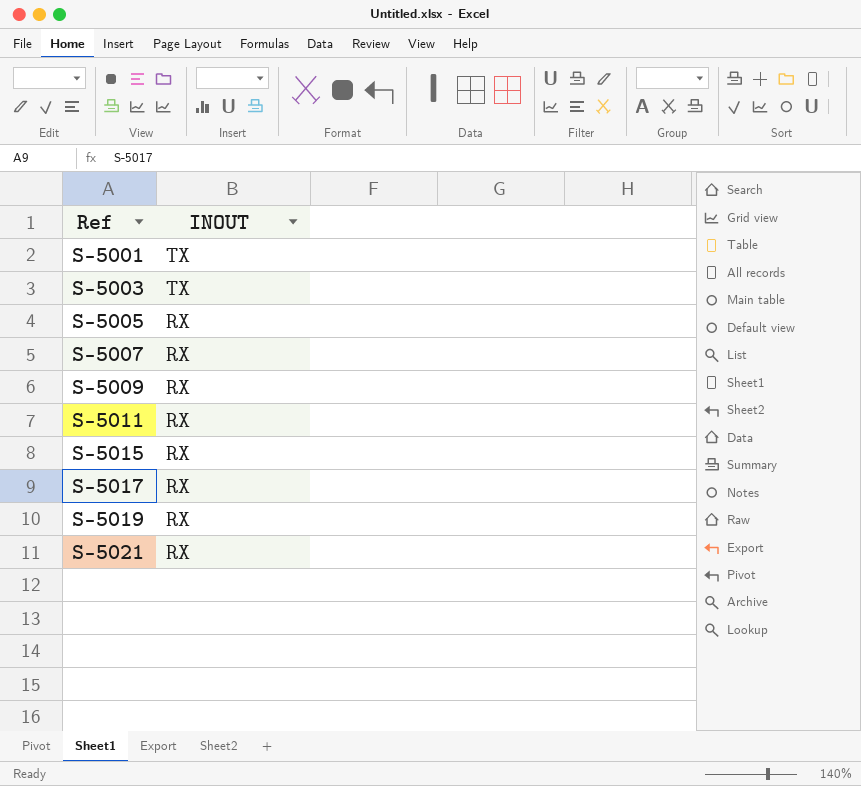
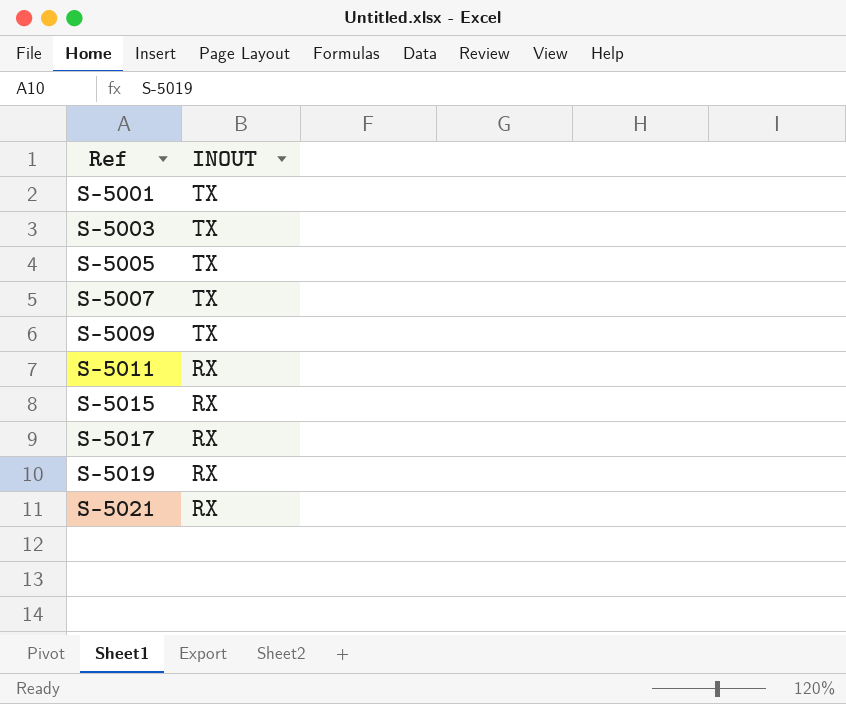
S-5005 | INOUT: RX -> TX
S-5007 | INOUT: RX -> TX
S-5009 | INOUT: RX -> TX

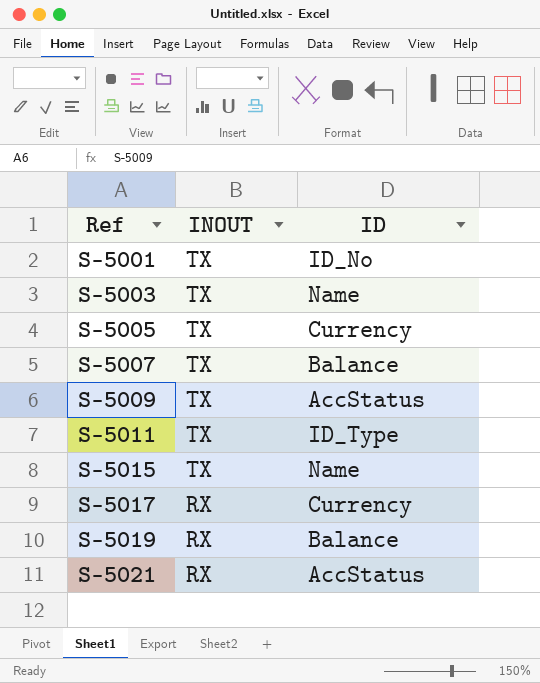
column ID | position: none -> 3
S-5011 | INOUT: RX -> TX
S-5015 | INOUT: RX -> TX

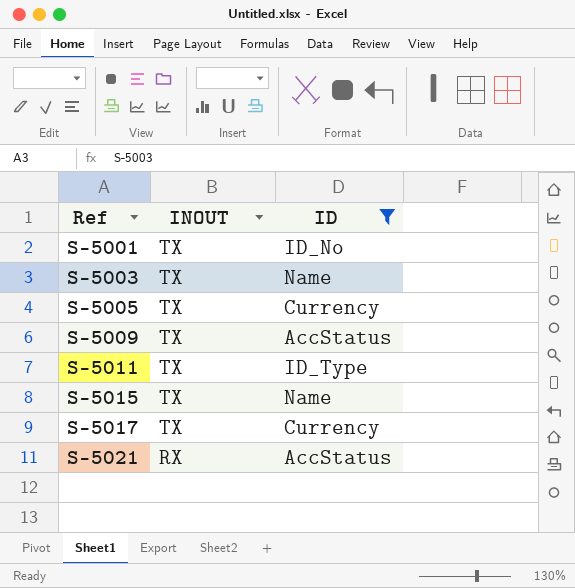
filter: none -> ID != Balance
S-5017 | INOUT: RX -> TX

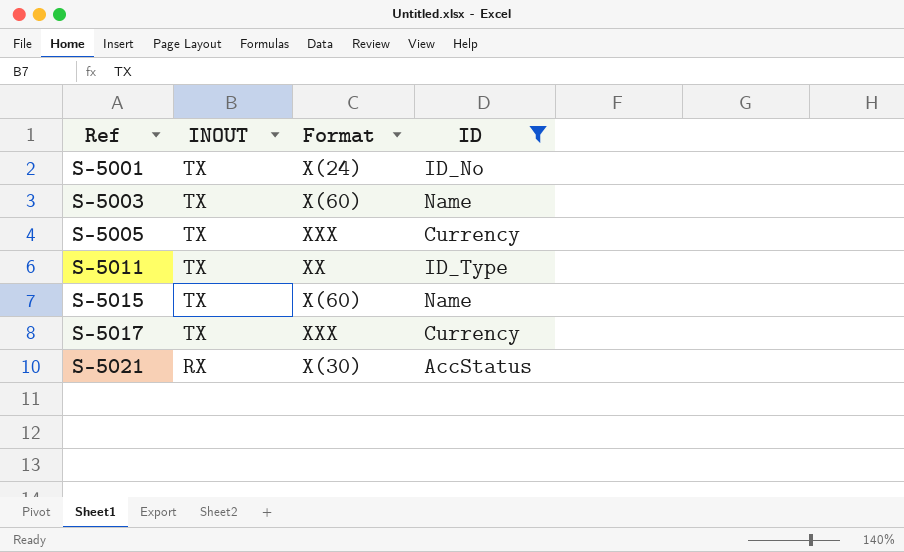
column Format | position: none -> 3
row S-5009: TX | AccStatus -> none

